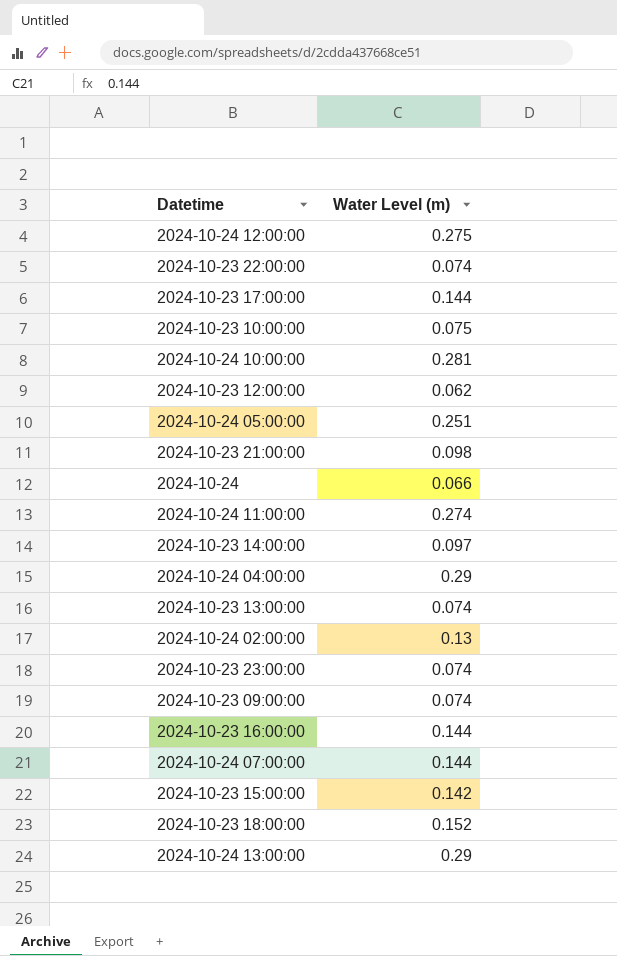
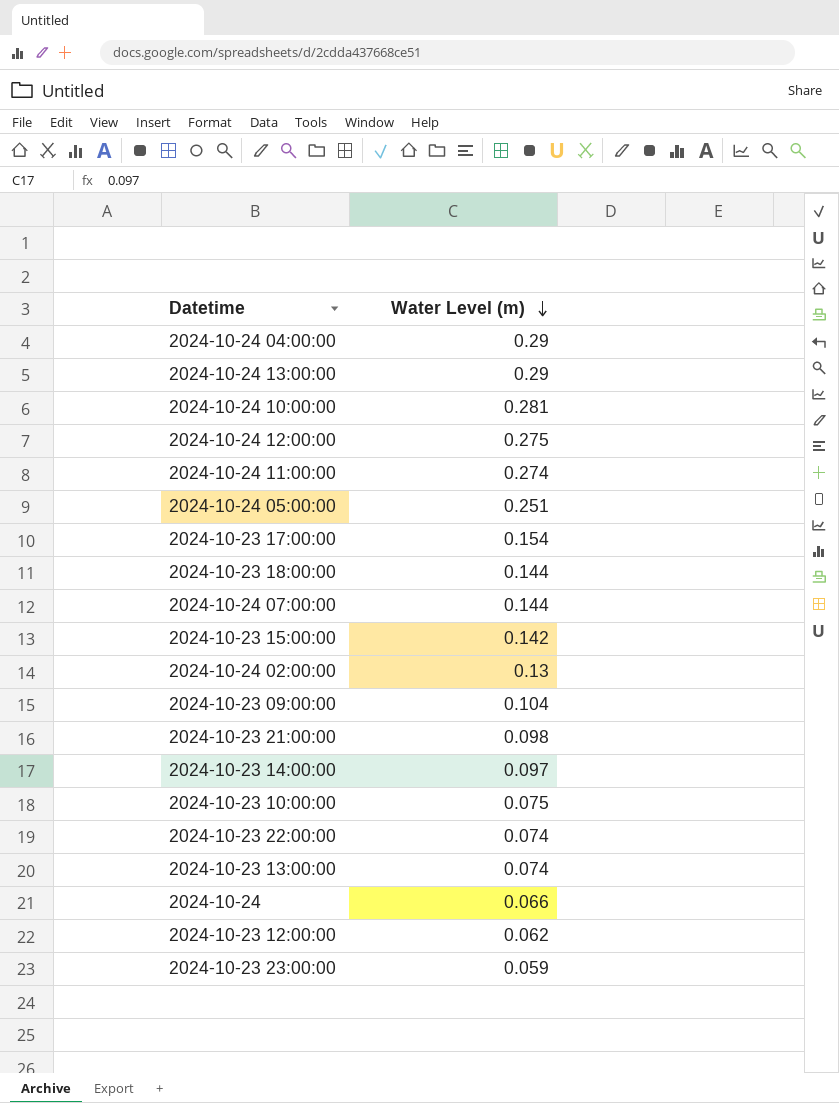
row order: none -> Water Level (m) descending
row 2024-10-23 16:00:00: 0.144 -> none
2024-10-23 17:00:00 | Water Level (m): 0.144 -> 0.154
2024-10-23 18:00:00 | Water Level (m): 0.152 -> 0.144
2024-10-23 09:00:00 | Water Level (m): 0.074 -> 0.104
2024-10-23 23:00:00 | Water Level (m): 0.074 -> 0.059

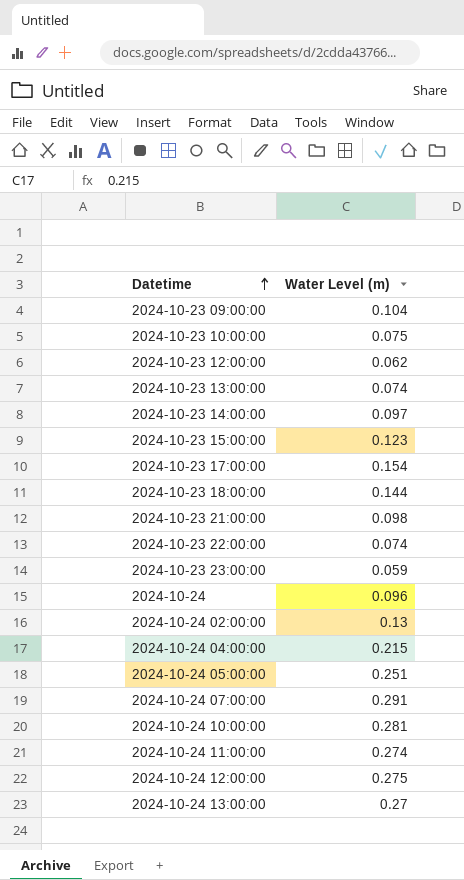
row order: Water Level (m) descending -> Datetime ascending
2024-10-23 15:00:00 | Water Level (m): 0.142 -> 0.123
2024-10-24 | Water Level (m): 0.066 -> 0.096
2024-10-24 04:00:00 | Water Level (m): 0.29 -> 0.215
2024-10-24 07:00:00 | Water Level (m): 0.144 -> 0.291
2024-10-24 13:00:00 | Water Level (m): 0.29 -> 0.27

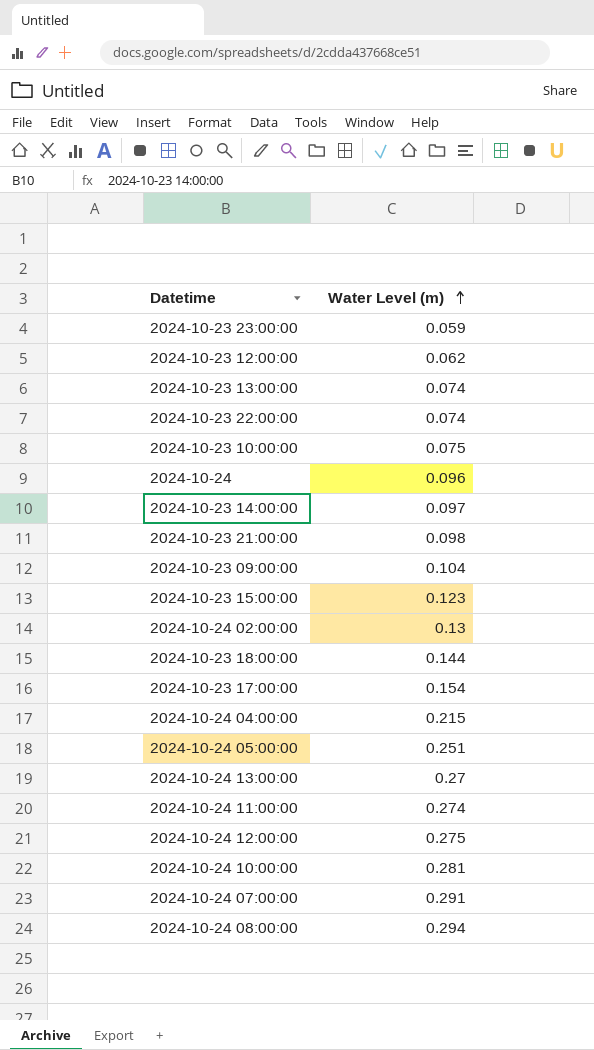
row order: Datetime ascending -> Water Level (m) ascending
row 2024-10-24 08:00:00: none -> 0.294

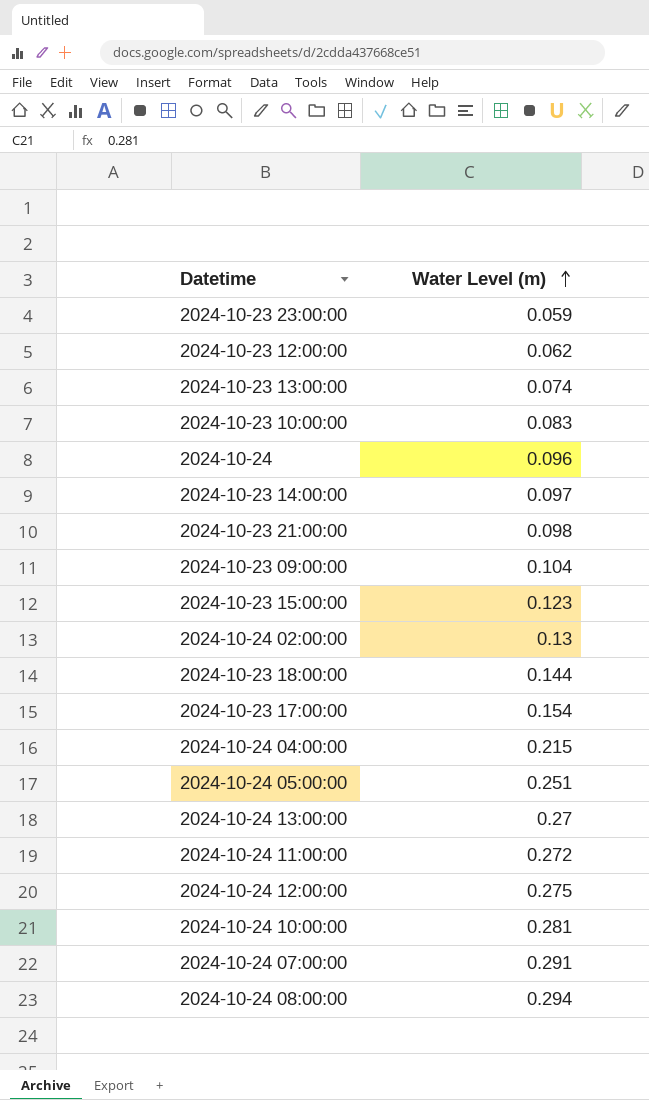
row 2024-10-23 22:00:00: 0.074 -> none
2024-10-23 10:00:00 | Water Level (m): 0.075 -> 0.083
2024-10-24 11:00:00 | Water Level (m): 0.274 -> 0.272

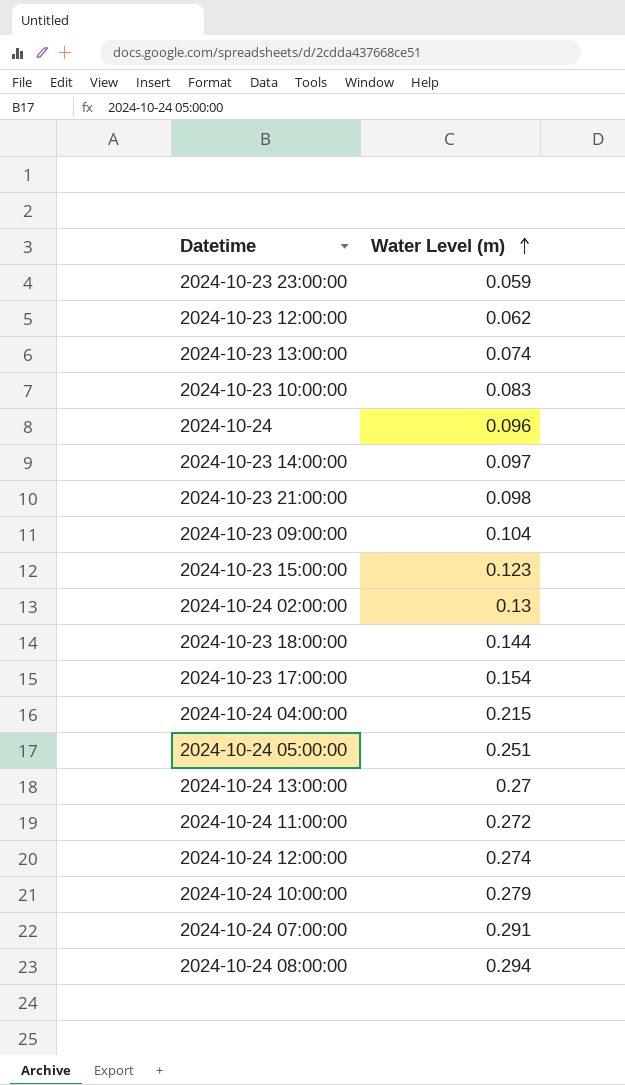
2024-10-24 12:00:00 | Water Level (m): 0.275 -> 0.274
2024-10-24 10:00:00 | Water Level (m): 0.281 -> 0.279

